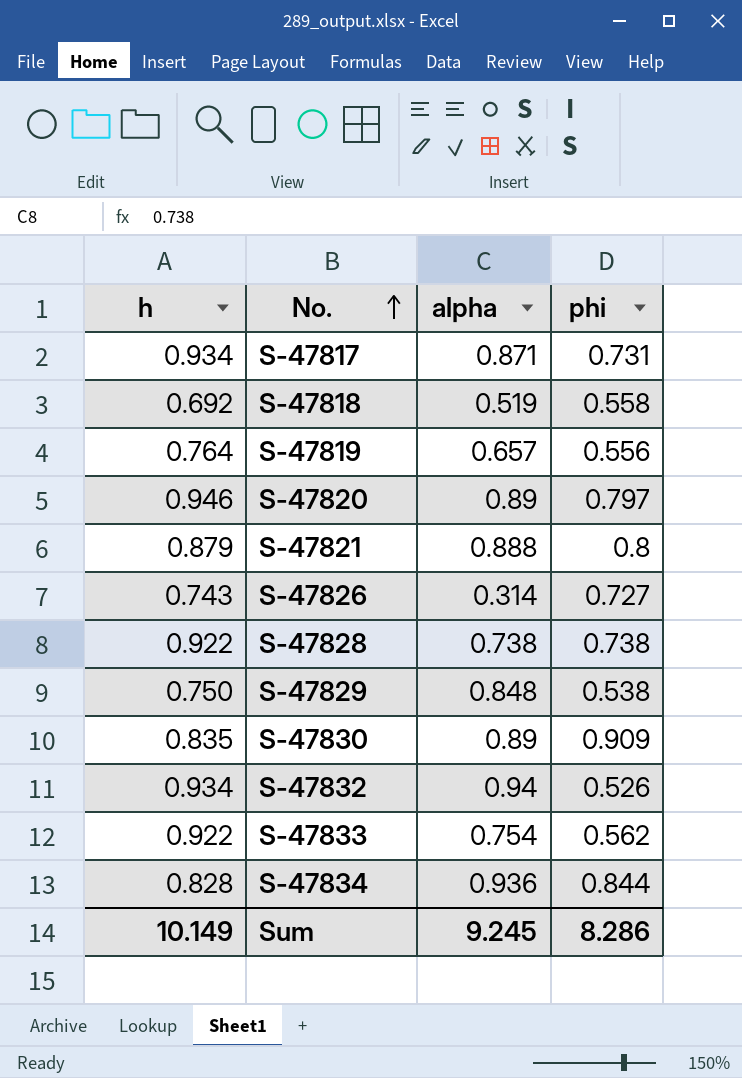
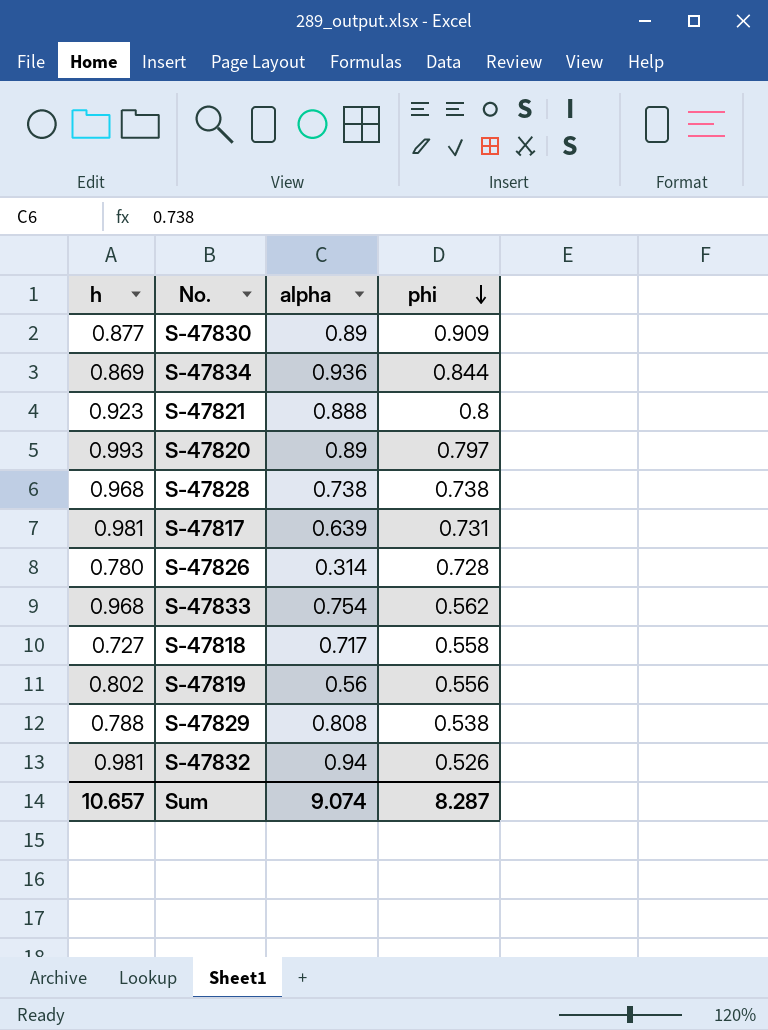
row order: No. ascending -> phi descending
S-47830 | h: 0.835 -> 0.877
S-47834 | h: 0.828 -> 0.869
S-47821 | h: 0.879 -> 0.923
S-47820 | h: 0.946 -> 0.993
S-47828 | h: 0.922 -> 0.968
S-47817 | h: 0.934 -> 0.981
S-47817 | alpha: 0.871 -> 0.639
S-47826 | h: 0.743 -> 0.780
S-47826 | phi: 0.727 -> 0.728
S-47833 | h: 0.922 -> 0.968
S-47818 | h: 0.692 -> 0.727
S-47818 | alpha: 0.519 -> 0.717
S-47819 | h: 0.764 -> 0.802
S-47819 | alpha: 0.657 -> 0.56
S-47829 | h: 0.750 -> 0.788
S-47829 | alpha: 0.848 -> 0.808
S-47832 | h: 0.934 -> 0.981
Sum | h: 10.149 -> 10.657
Sum | alpha: 9.245 -> 9.074
Sum | phi: 8.286 -> 8.287

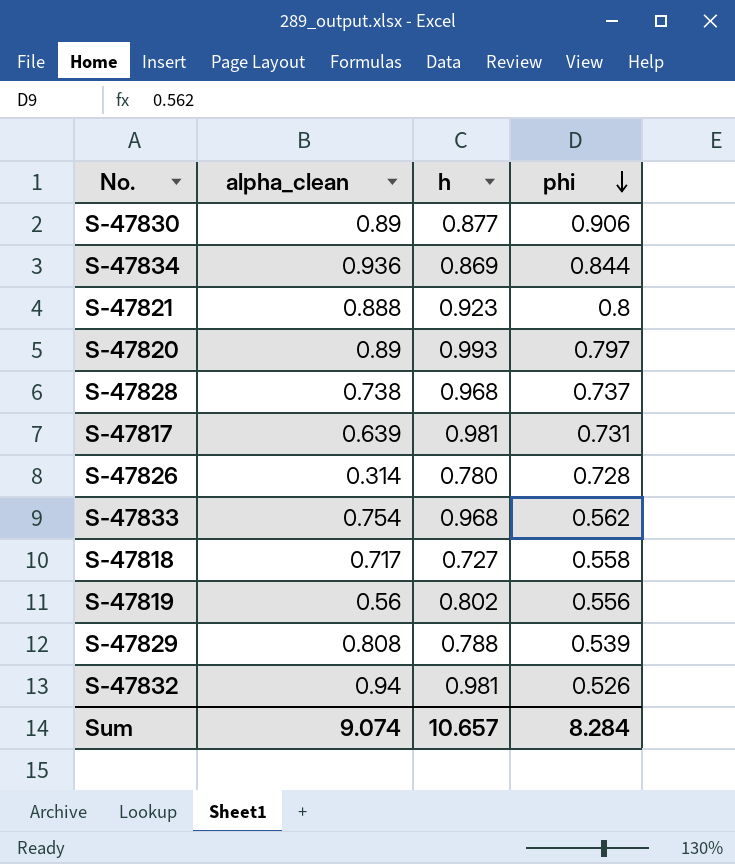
column name: alpha -> alpha_clean
column h | position: 1 -> 3
S-47830 | phi: 0.909 -> 0.906
S-47828 | phi: 0.738 -> 0.737
S-47829 | phi: 0.538 -> 0.539
Sum | phi: 8.287 -> 8.284

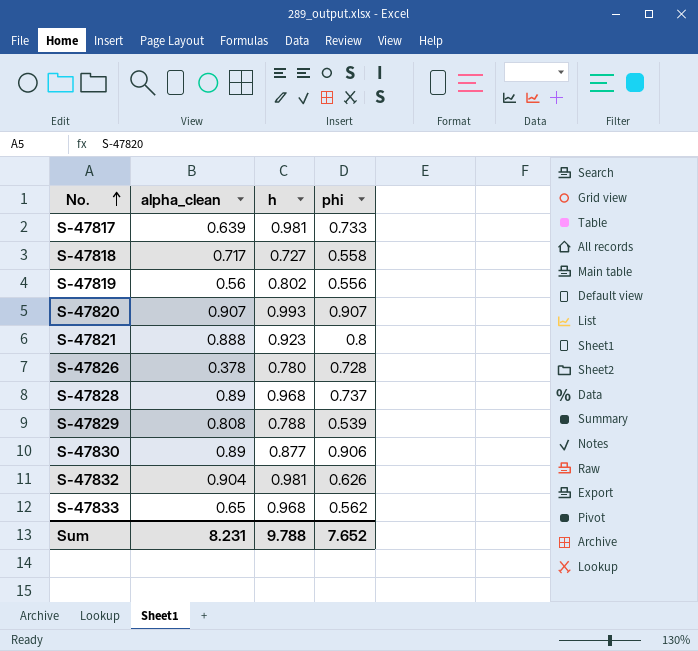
row order: phi descending -> No. ascending
row S-47834: 0.936 | 0.869 | 0.844 -> none
S-47817 | phi: 0.731 -> 0.733
S-47820 | alpha_clean: 0.89 -> 0.907
S-47820 | phi: 0.797 -> 0.907
S-47826 | alpha_clean: 0.314 -> 0.378
S-47828 | alpha_clean: 0.738 -> 0.89
S-47832 | alpha_clean: 0.94 -> 0.904
S-47832 | phi: 0.526 -> 0.626
S-47833 | alpha_clean: 0.754 -> 0.65
Sum | alpha_clean: 9.074 -> 8.231
Sum | h: 10.657 -> 9.788
Sum | phi: 8.284 -> 7.652

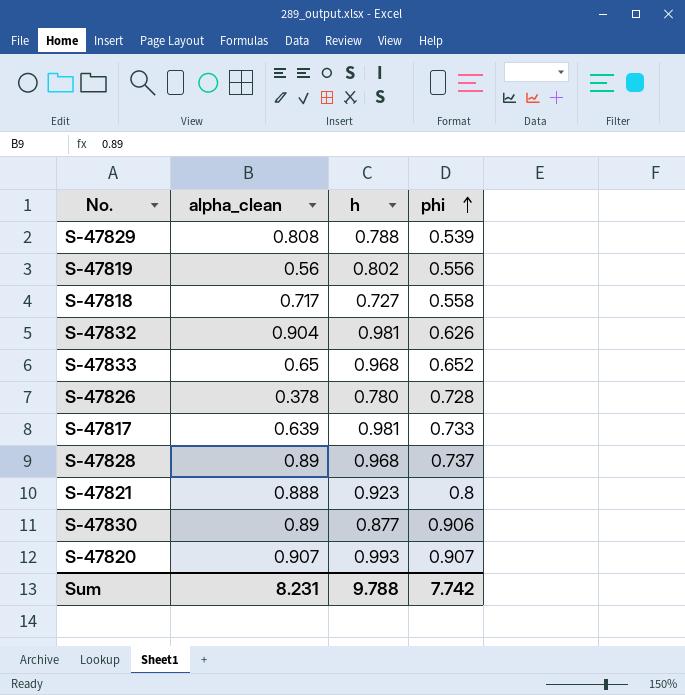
row order: No. ascending -> phi ascending
S-47833 | phi: 0.562 -> 0.652
Sum | phi: 7.652 -> 7.742

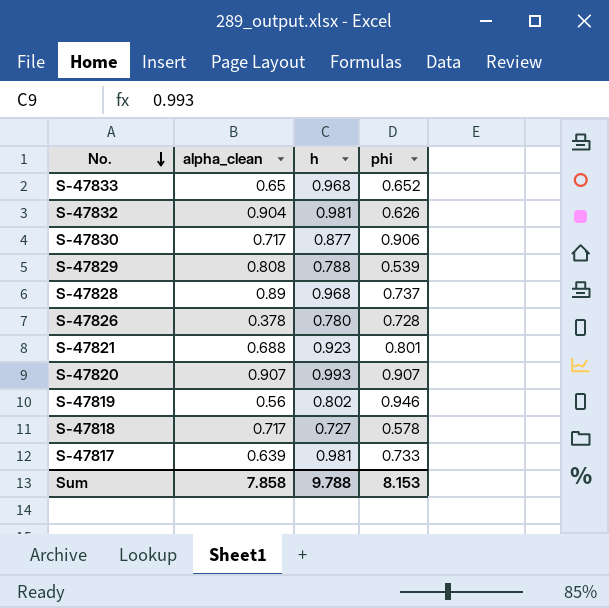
row order: phi ascending -> No. descending
S-47830 | alpha_clean: 0.89 -> 0.717
S-47821 | alpha_clean: 0.888 -> 0.688
S-47821 | phi: 0.8 -> 0.801
S-47819 | phi: 0.556 -> 0.946
S-47818 | phi: 0.558 -> 0.578
Sum | alpha_clean: 8.231 -> 7.858
Sum | phi: 7.742 -> 8.153

